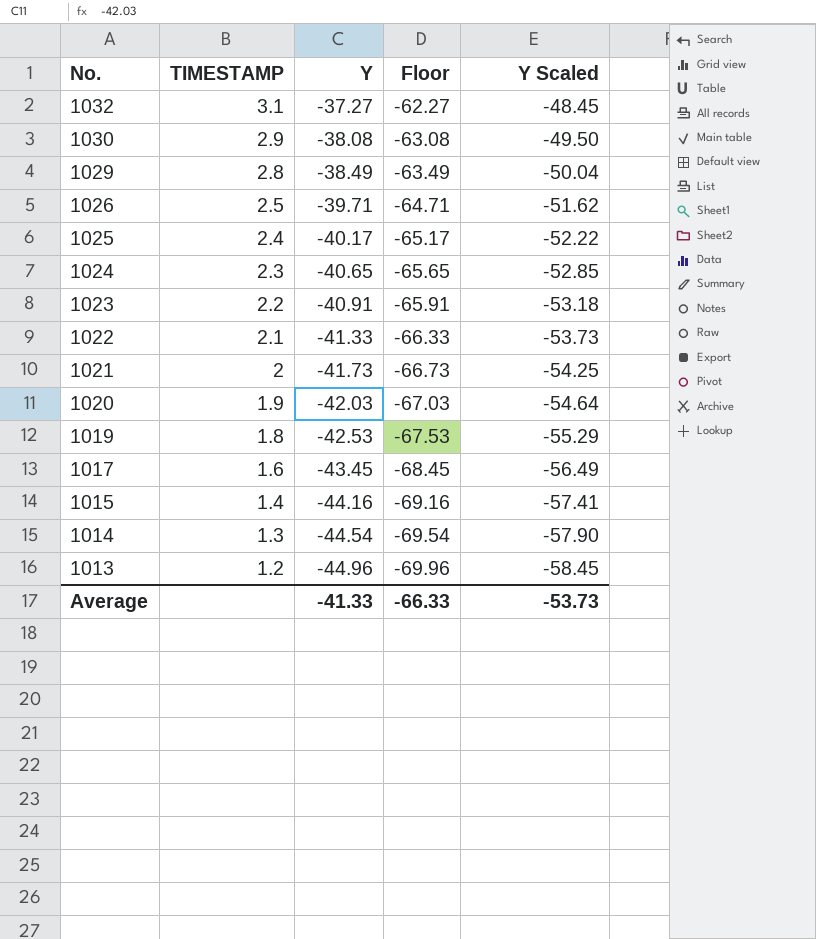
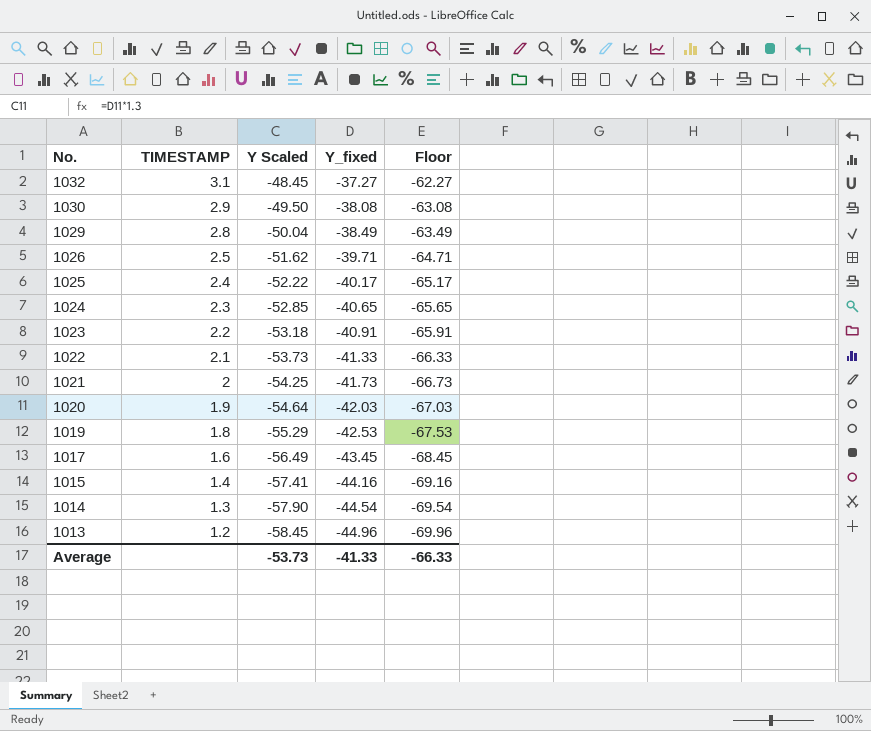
column Y Scaled | position: 5 -> 3
column name: Y -> Y_fixed

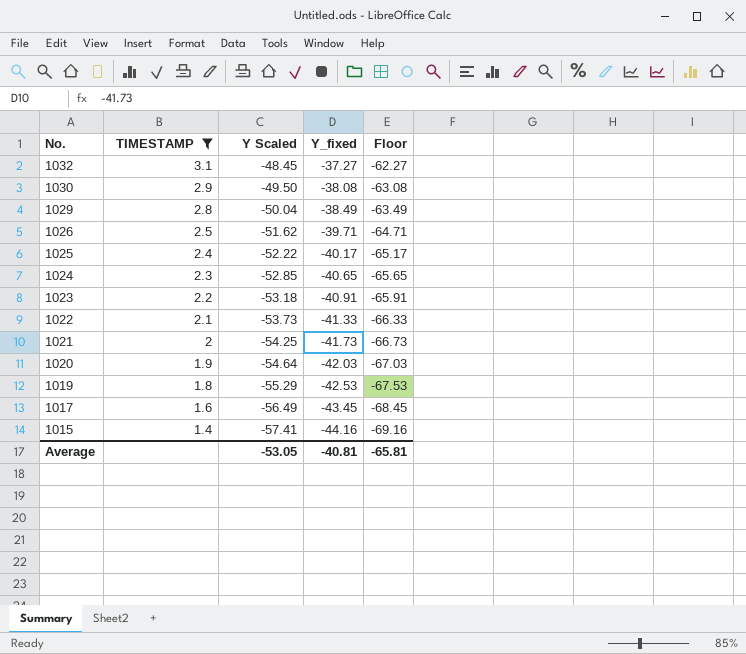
filter: none -> TIMESTAMP >= 1.4
Average | Y Scaled: -53.73 -> -53.05
Average | Y_fixed: -41.33 -> -40.81
Average | Floor: -66.33 -> -65.81

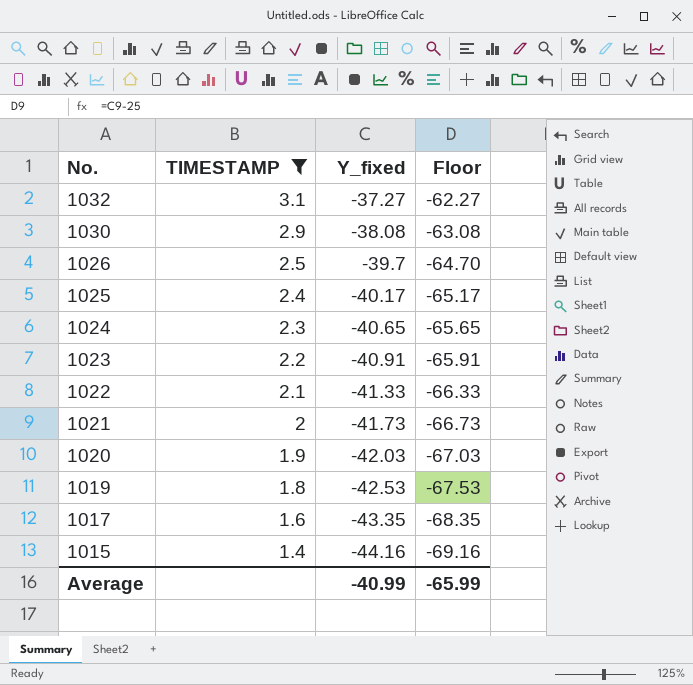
column Y Scaled | formula: [Y_fixed] * 1.3 -> none
row 1029: 2.8 | -50.04 | -38.49 | -63.49 -> none
1026 | Y_fixed: -39.71 -> -39.7
1026 | Floor: -64.71 -> -64.70
1017 | Y_fixed: -43.45 -> -43.35
1017 | Floor: -68.45 -> -68.35
Average | Y_fixed: -40.81 -> -40.99
Average | Floor: -65.81 -> -65.99

